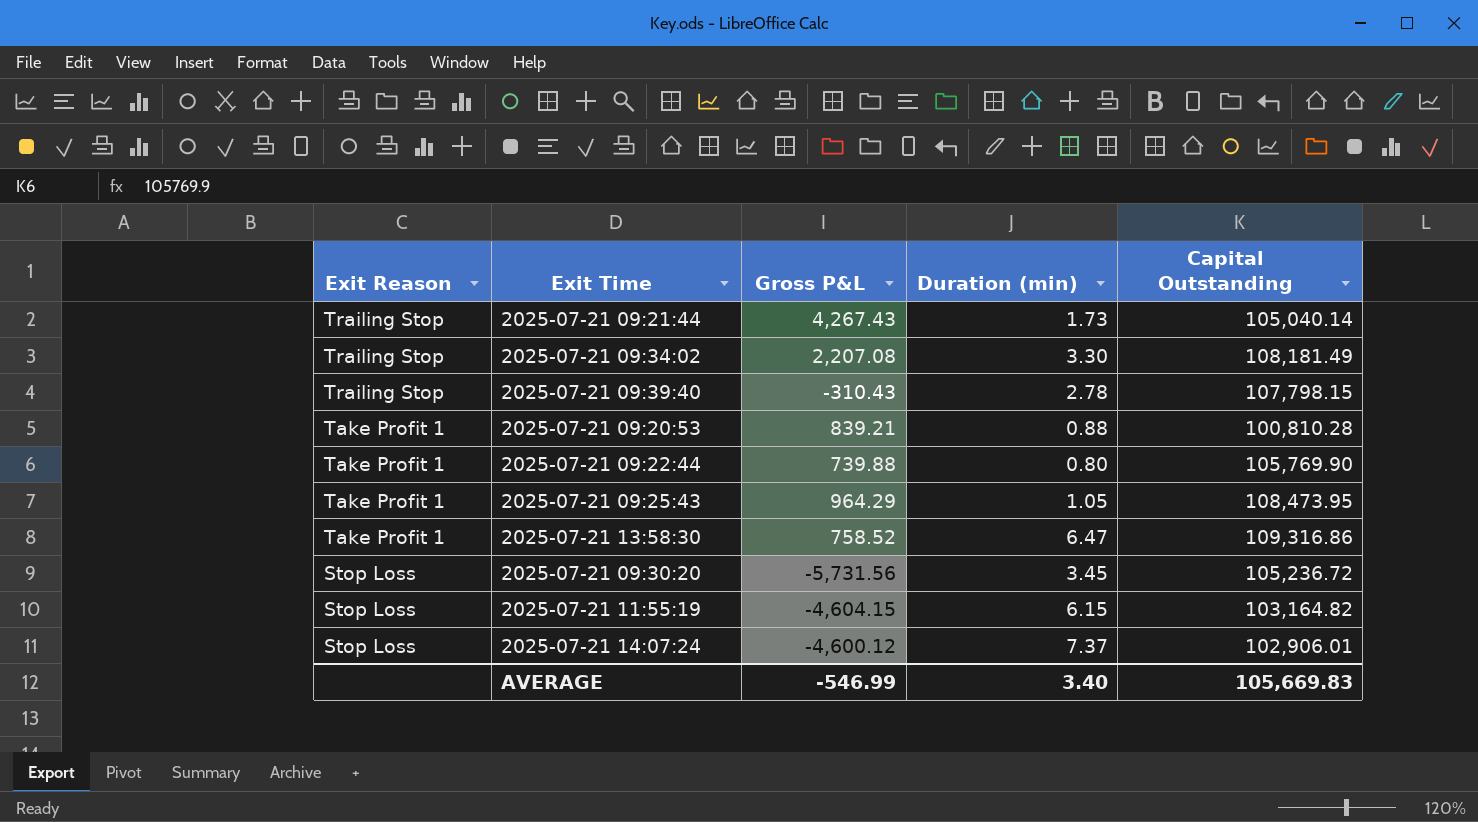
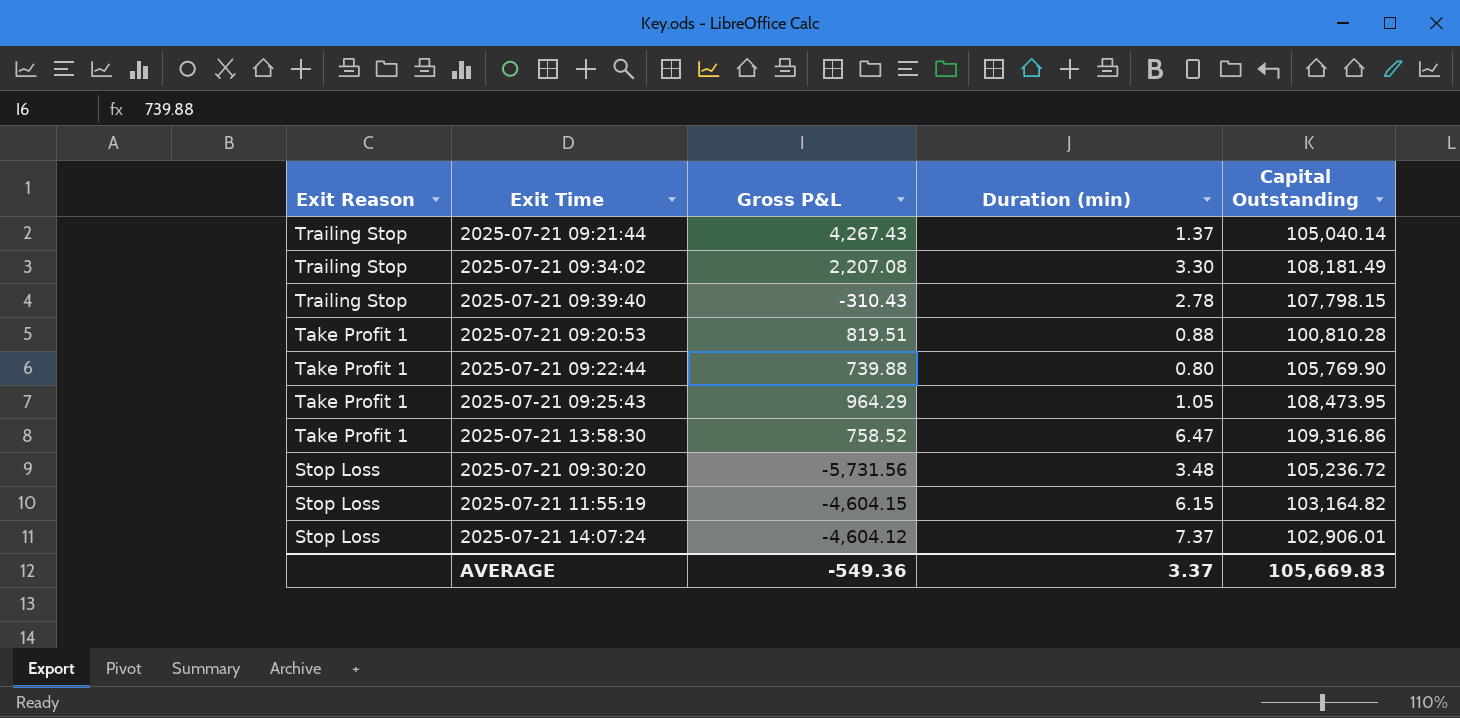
2025-07-21 09:21:44 | Duration (min): 1.73 -> 1.37
2025-07-21 09:20:53 | Gross P&L: 839.21 -> 819.51
2025-07-21 09:30:20 | Duration (min): 3.45 -> 3.48
2025-07-21 14:07:24 | Gross P&L: -4,600.12 -> -4,604.12
AVERAGE | Gross P&L: -546.99 -> -549.36
AVERAGE | Duration (min): 3.40 -> 3.37

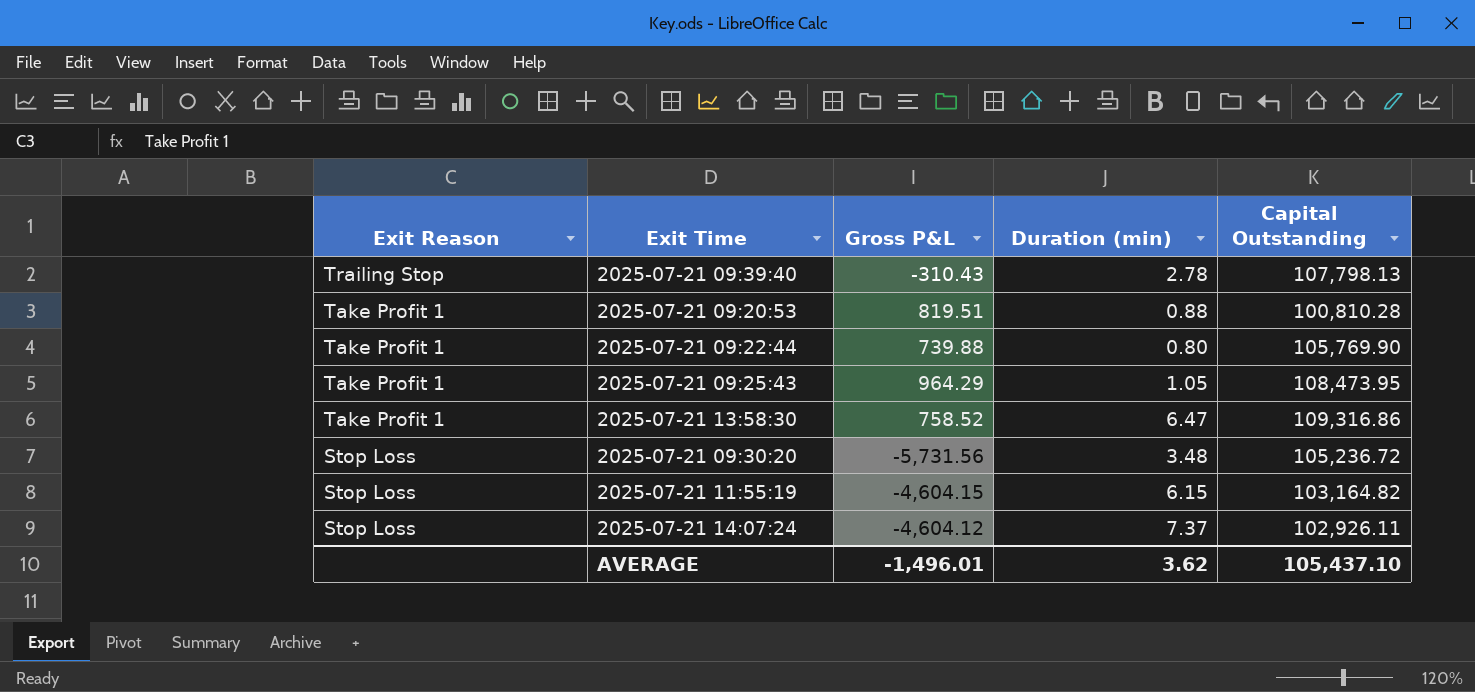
row 2025-07-21 09:21:44: Trailing Stop | 4,267.43 | 1.37 | 105,040.14 -> none
row 2025-07-21 09:34:02: Trailing Stop | 2,207.08 | 3.30 | 108,181.49 -> none
2025-07-21 09:39:40 | Capital Outstanding: 107,798.15 -> 107,798.13
2025-07-21 14:07:24 | Capital Outstanding: 102,906.01 -> 102,926.11
AVERAGE | Gross P&L: -549.36 -> -1,496.01
AVERAGE | Duration (min): 3.37 -> 3.62
AVERAGE | Capital Outstanding: 105,669.83 -> 105,437.10

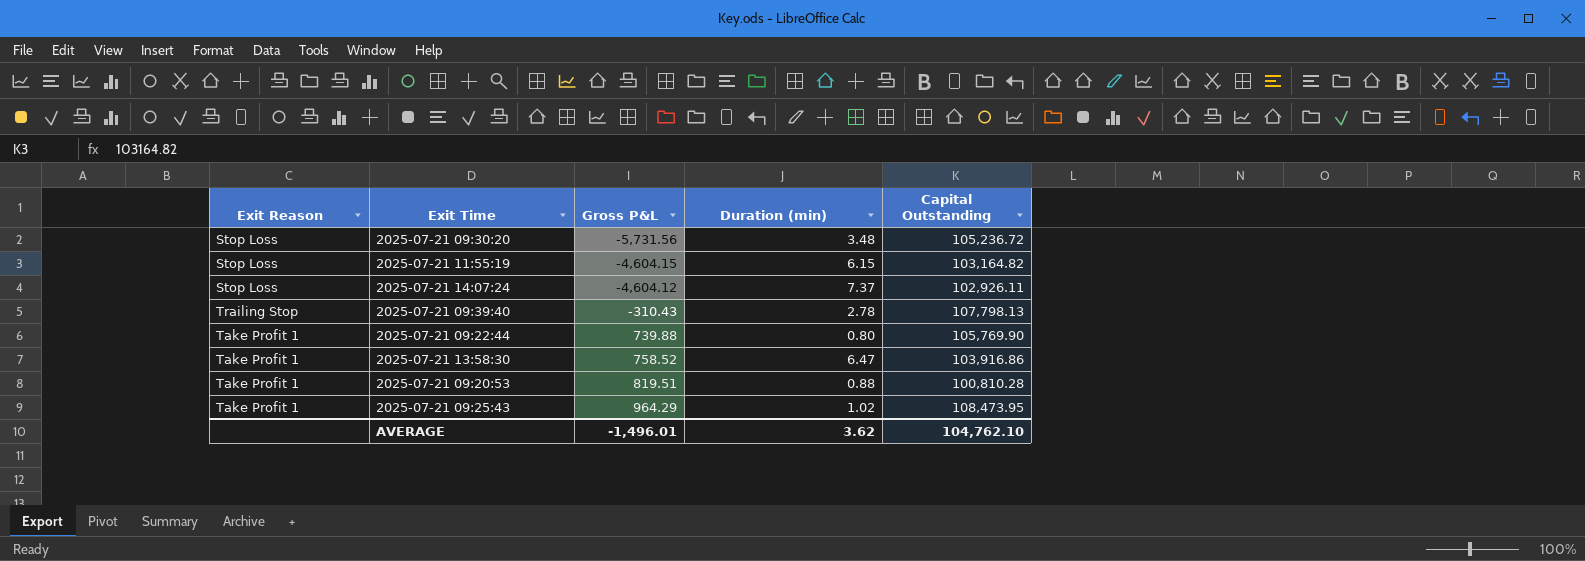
row order: Exit Reason descending -> Gross P&L ascending
2025-07-21 13:58:30 | Capital Outstanding: 109,316.86 -> 103,916.86
2025-07-21 09:25:43 | Duration (min): 1.05 -> 1.02
AVERAGE | Capital Outstanding: 105,437.10 -> 104,762.10

